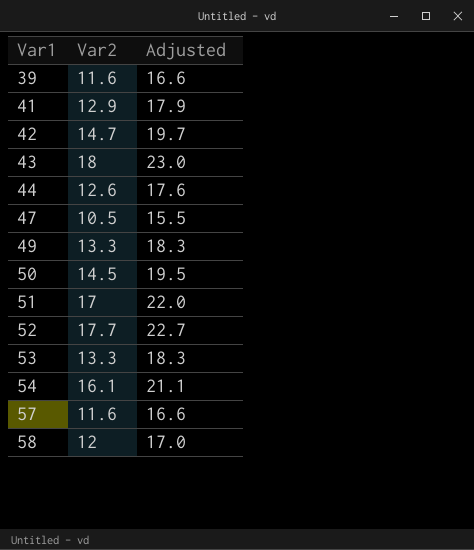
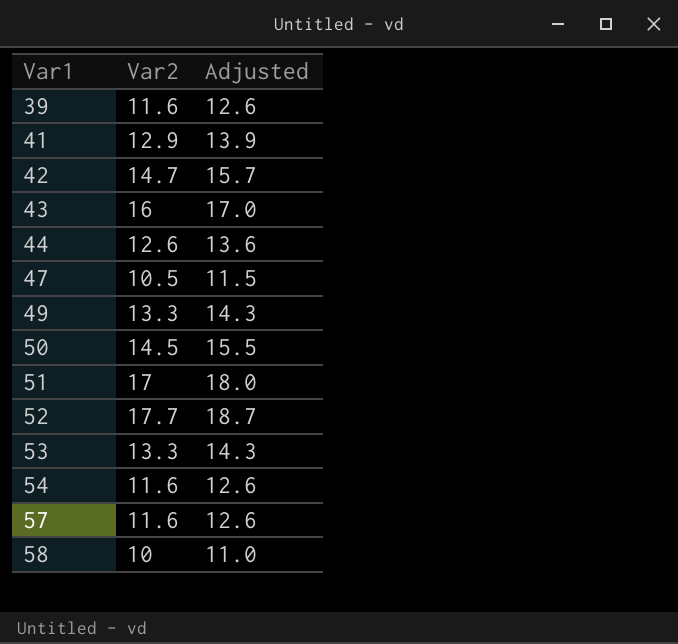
column Adjusted | formula: [Var2] + 5 -> [Var2] + 1
43 | Var2: 18 -> 16
54 | Var2: 16.1 -> 11.6
58 | Var2: 12 -> 10

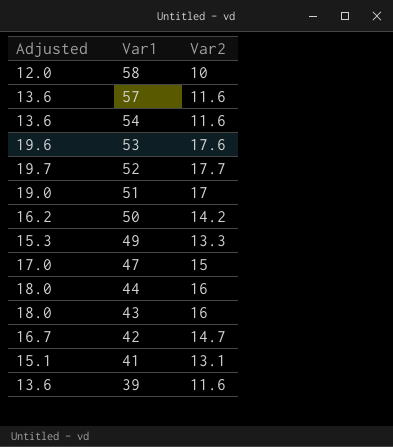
row order: Var1 ascending -> Var1 descending
column Adjusted | formula: [Var2] + 1 -> [Var2] + 2
column Adjusted | position: 3 -> 1
53 | Var2: 13.3 -> 17.6
50 | Var2: 14.5 -> 14.2
47 | Var2: 10.5 -> 15
44 | Var2: 12.6 -> 16
41 | Var2: 12.9 -> 13.1

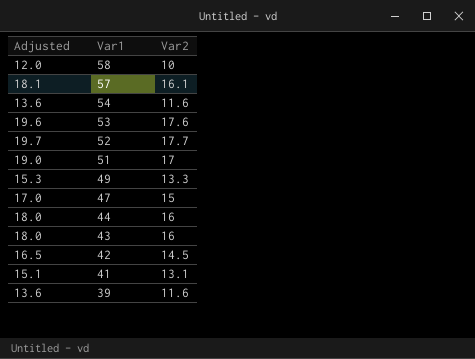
row 50: 16.2 | 14.2 -> none
57 | Adjusted: 13.6 -> 18.1
57 | Var2: 11.6 -> 16.1
42 | Adjusted: 16.7 -> 16.5
42 | Var2: 14.7 -> 14.5

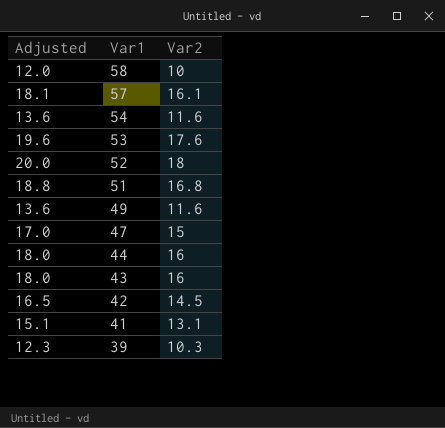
52 | Adjusted: 19.7 -> 20.0
52 | Var2: 17.7 -> 18
51 | Adjusted: 19.0 -> 18.8
51 | Var2: 17 -> 16.8
49 | Adjusted: 15.3 -> 13.6
49 | Var2: 13.3 -> 11.6
39 | Adjusted: 13.6 -> 12.3
39 | Var2: 11.6 -> 10.3

